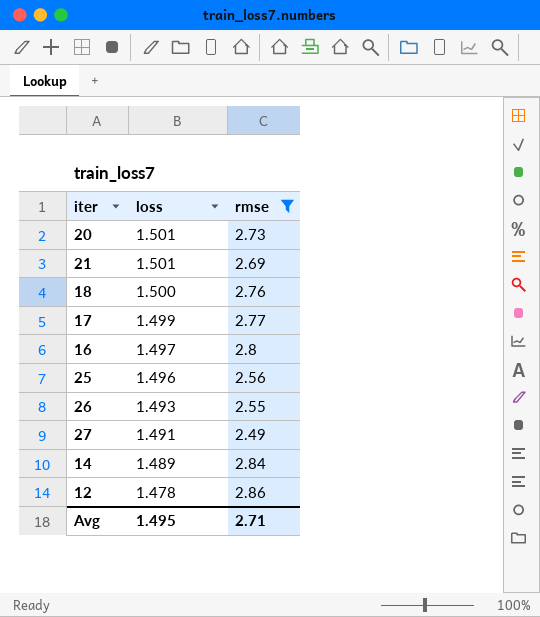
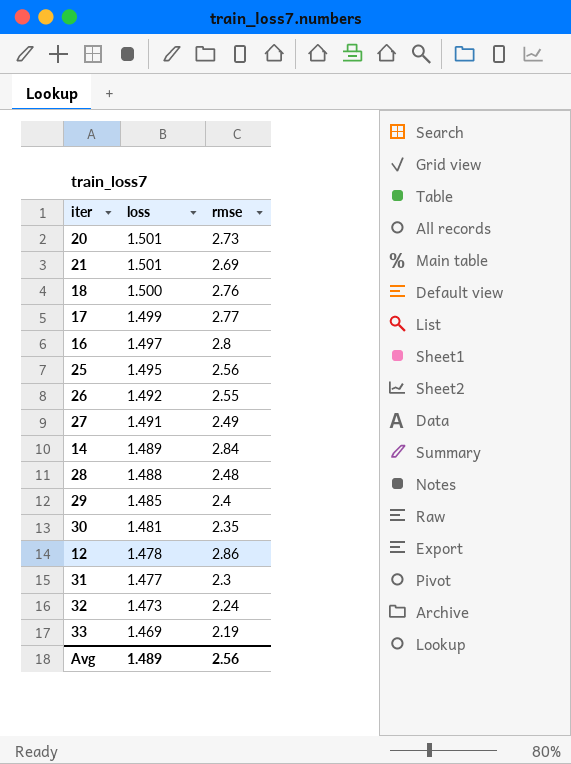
filter: rmse >= 2.49 -> none
25 | loss: 1.496 -> 1.495
26 | loss: 1.493 -> 1.492
Avg | loss: 1.495 -> 1.489
Avg | rmse: 2.71 -> 2.56

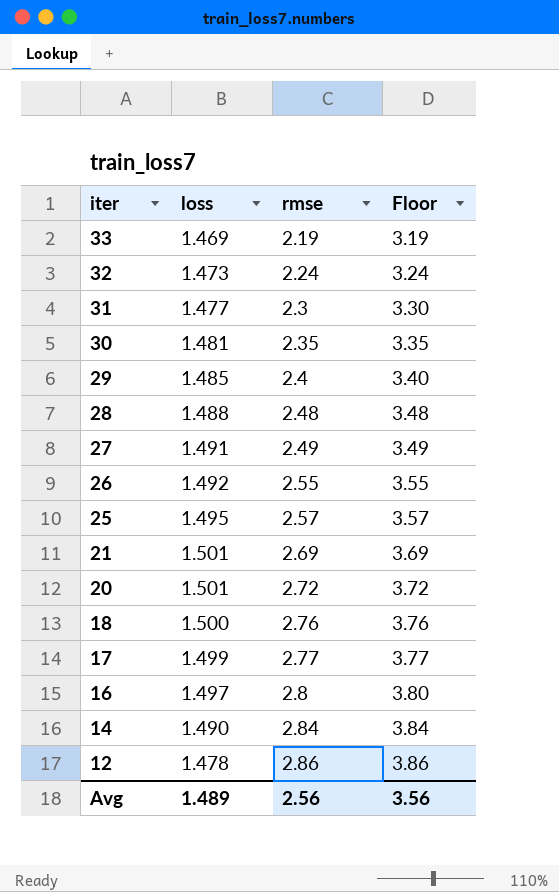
row order: loss descending -> iter descending
column Floor | formula: none -> [rmse] + 1
25 | rmse: 2.56 -> 2.57
20 | rmse: 2.73 -> 2.72
14 | loss: 1.489 -> 1.490

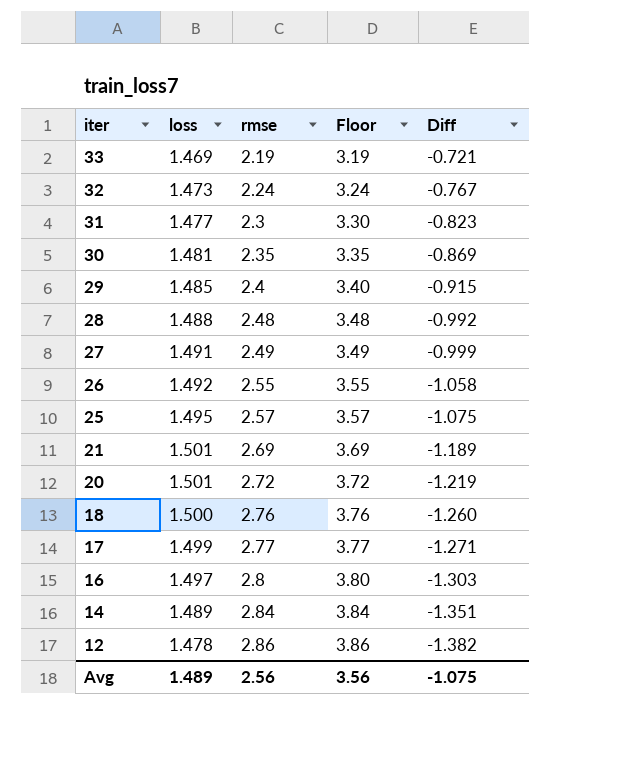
column Diff | formula: none -> [loss] - [rmse]
14 | loss: 1.490 -> 1.489

